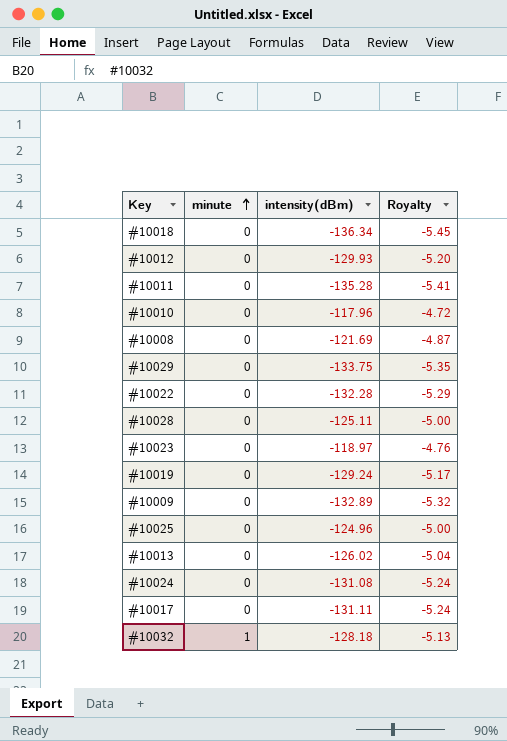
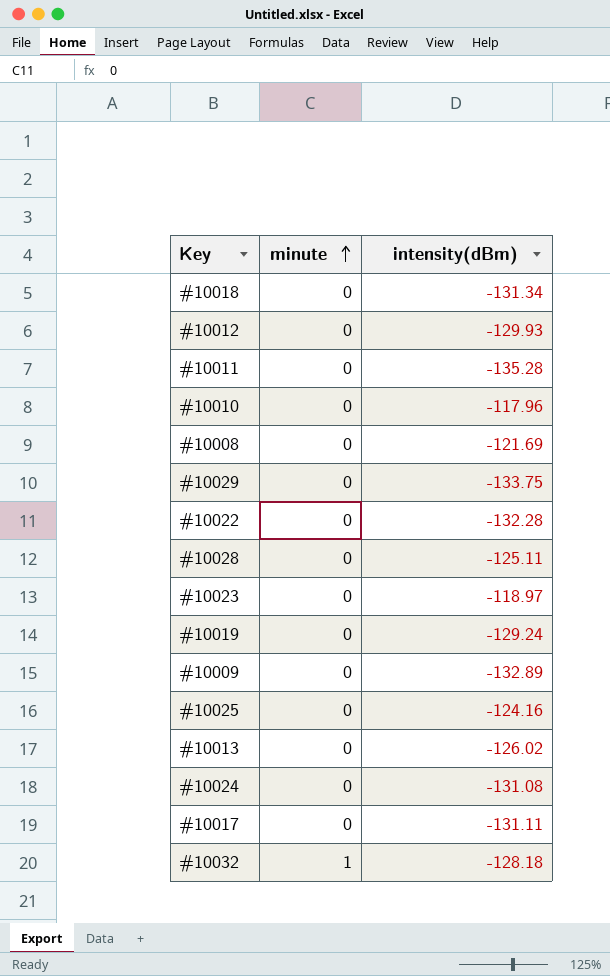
column Royalty | formula: [intensity(dBm)] * 0.04 -> none
#10018 | intensity(dBm): -136.34 -> -131.34
#10025 | intensity(dBm): -124.96 -> -124.16

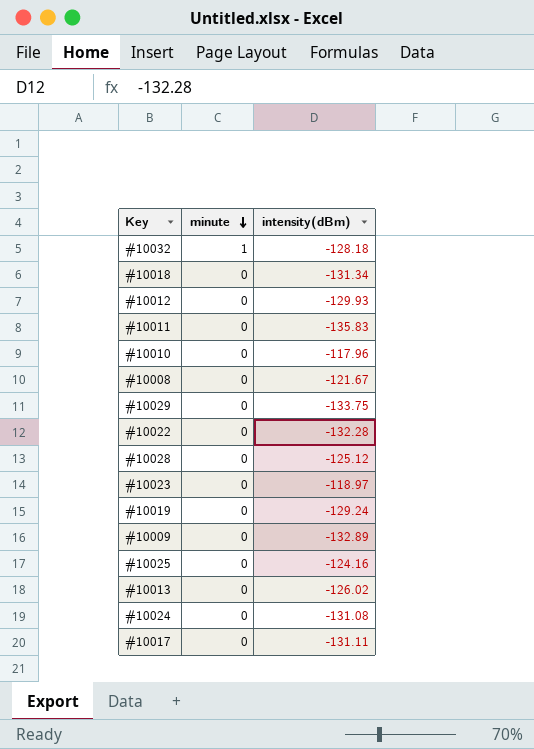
row order: minute ascending -> minute descending
#10011 | intensity(dBm): -135.28 -> -135.83
#10008 | intensity(dBm): -121.69 -> -121.67
#10028 | intensity(dBm): -125.11 -> -125.12

